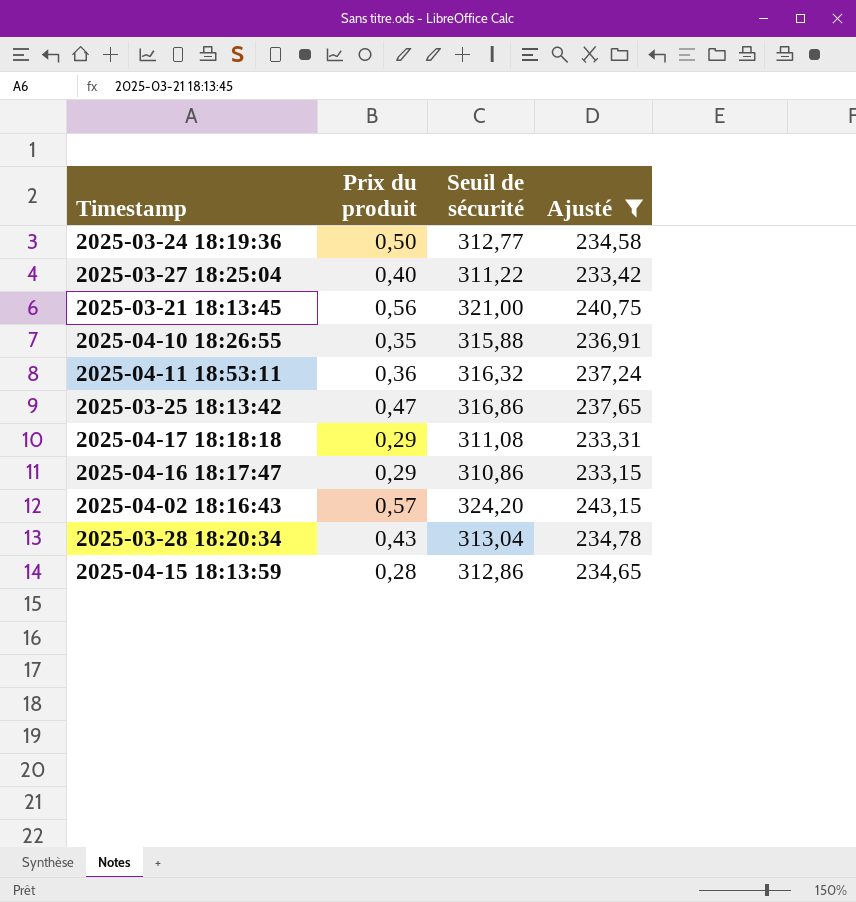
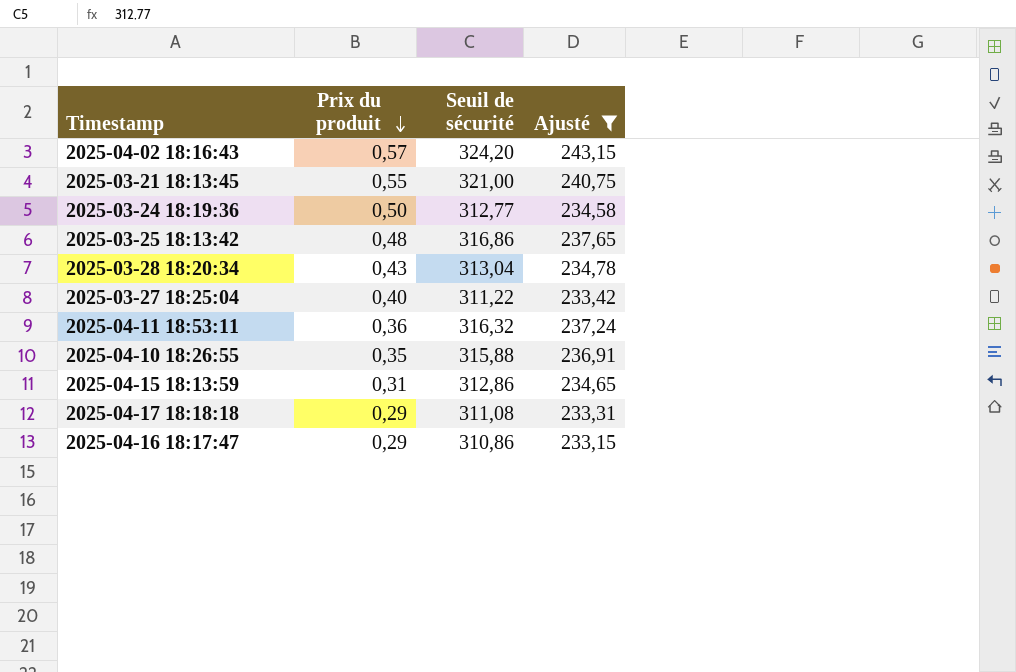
row order: none -> Prix du produit descending
2025-03-21 18:13:45 | Prix du produit: 0,56 -> 0,55
2025-03-25 18:13:42 | Prix du produit: 0,47 -> 0,48
2025-04-15 18:13:59 | Prix du produit: 0,28 -> 0,31

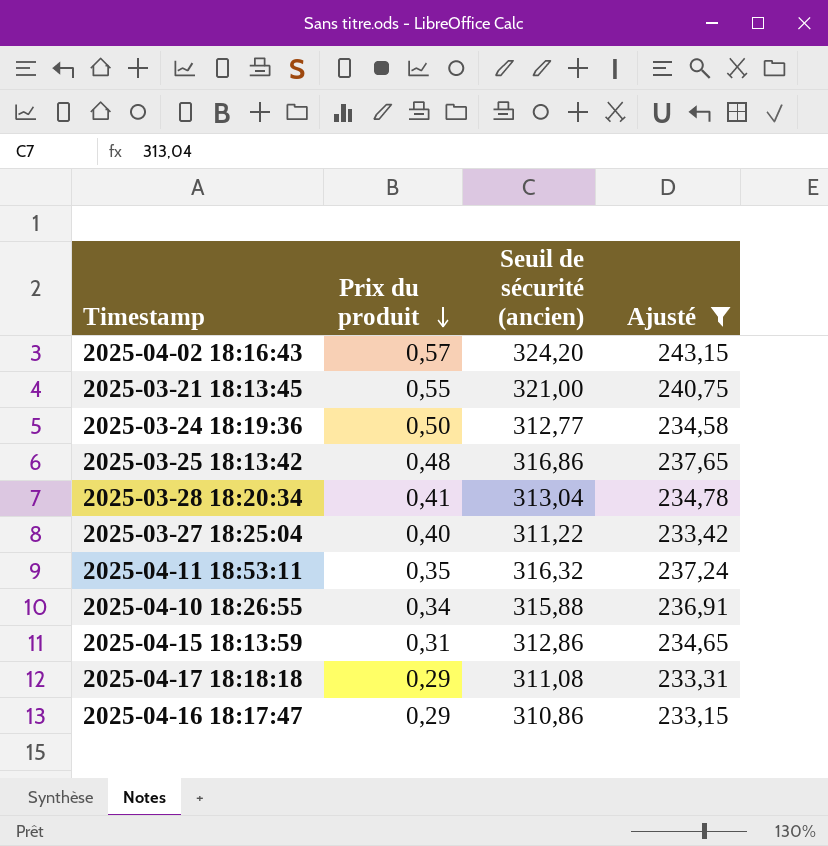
column name: Seuil de sécurité -> Seuil de sécurité (ancien)
2025-03-28 18:20:34 | Prix du produit: 0,43 -> 0,41
2025-04-11 18:53:11 | Prix du produit: 0,36 -> 0,35
2025-04-10 18:26:55 | Prix du produit: 0,35 -> 0,34

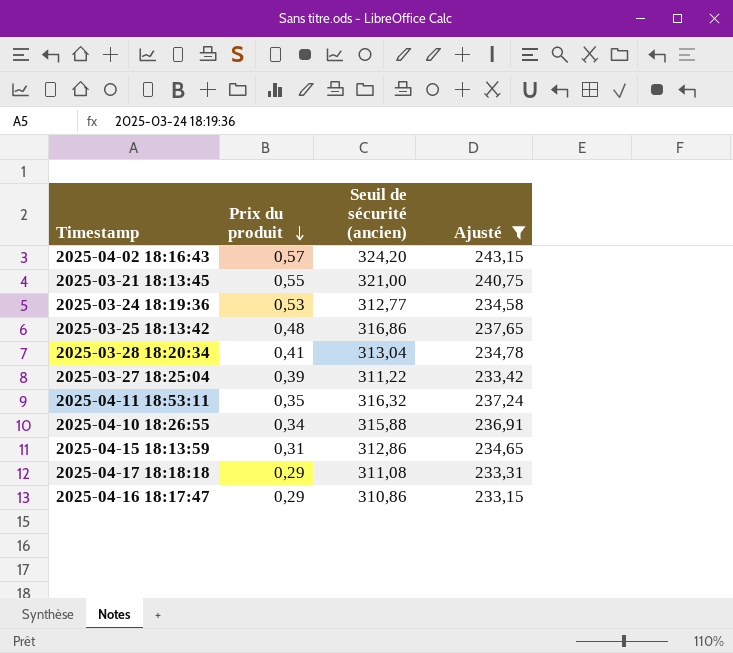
2025-03-24 18:19:36 | Prix du produit: 0,50 -> 0,53
2025-03-27 18:25:04 | Prix du produit: 0,40 -> 0,39

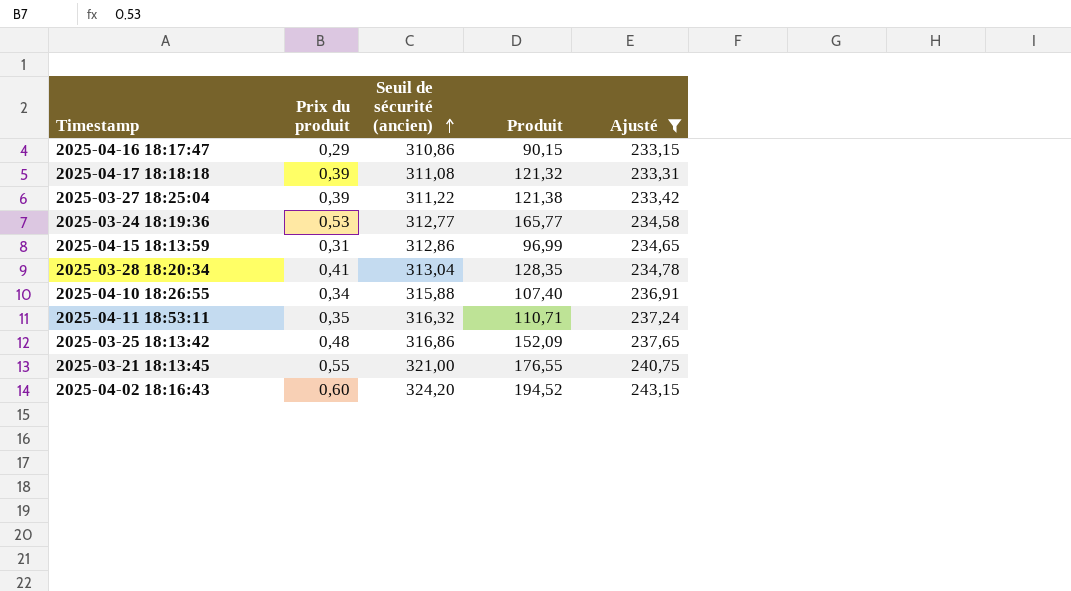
row order: Prix du produit descending -> Seuil de sécurité (ancien) ascending
column Produit | formula: none -> [Prix du produit] * [Seuil de sécurité (ancien)]
2025-04-17 18:18:18 | Prix du produit: 0,29 -> 0,39
2025-04-02 18:16:43 | Prix du produit: 0,57 -> 0,60

